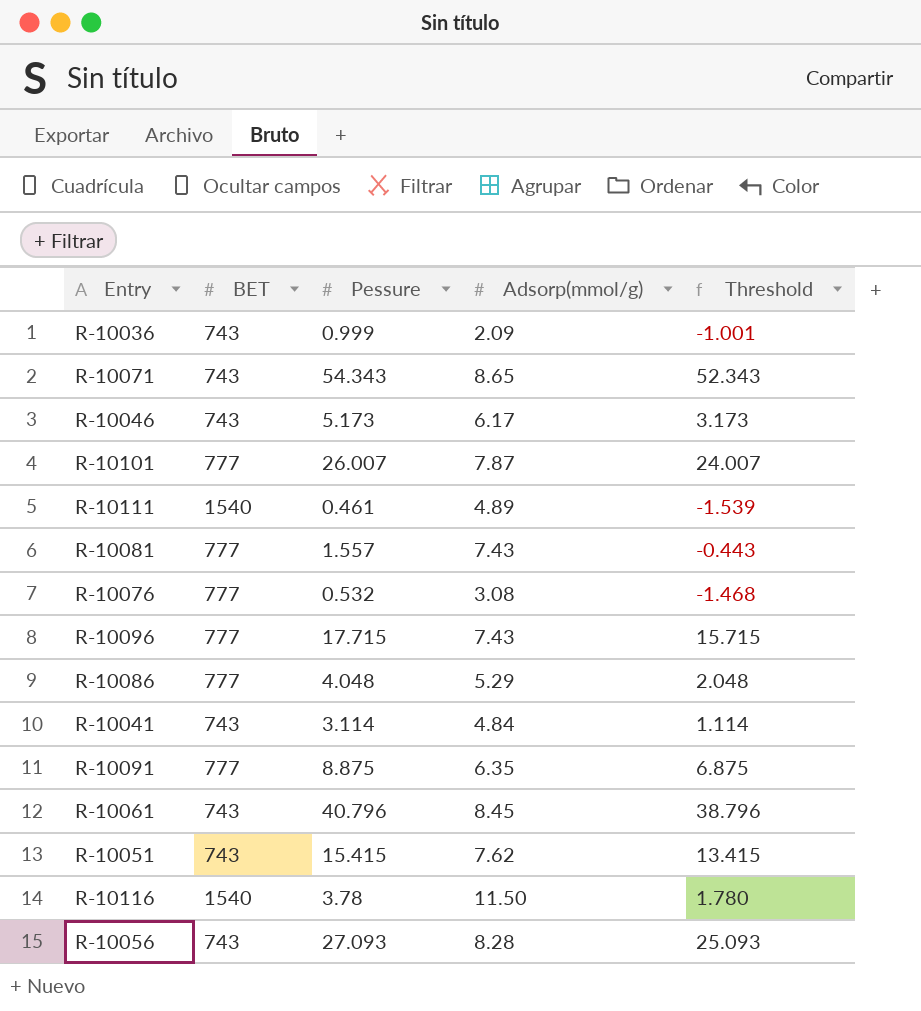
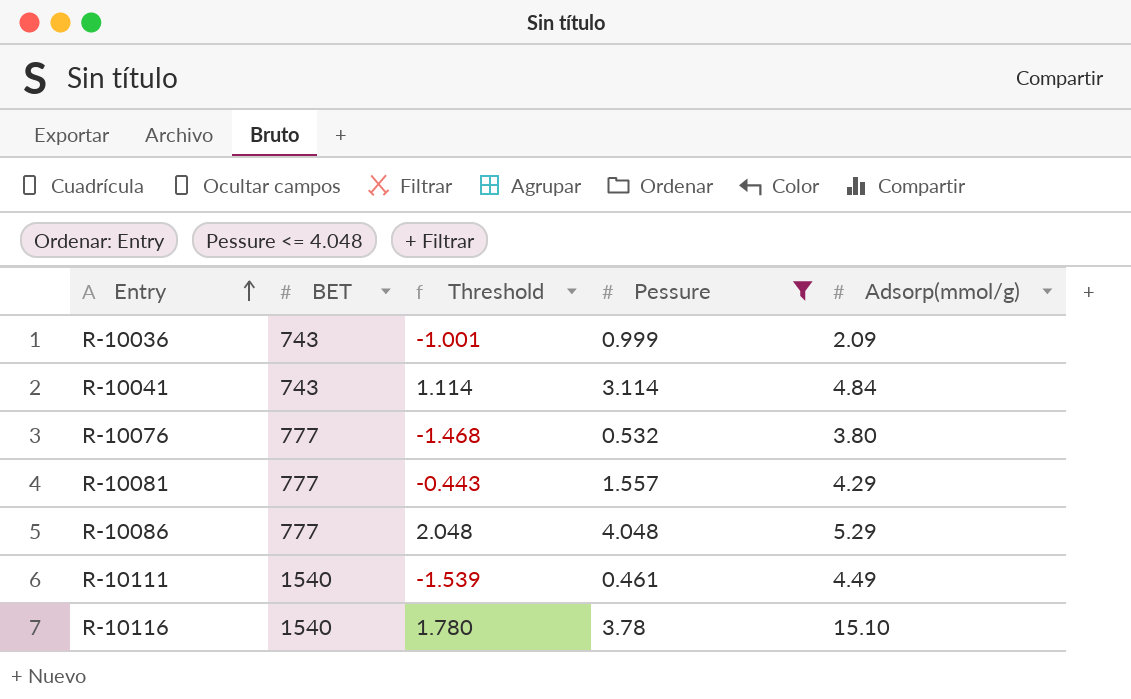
filter: none -> Pessure <= 4.048
row order: none -> Entry ascending
column Threshold | position: 5 -> 3
R-10076 | Adsorp(mmol/g): 3.08 -> 3.80
R-10081 | Adsorp(mmol/g): 7.43 -> 4.29
R-10111 | Adsorp(mmol/g): 4.89 -> 4.49
R-10116 | Adsorp(mmol/g): 11.50 -> 15.10

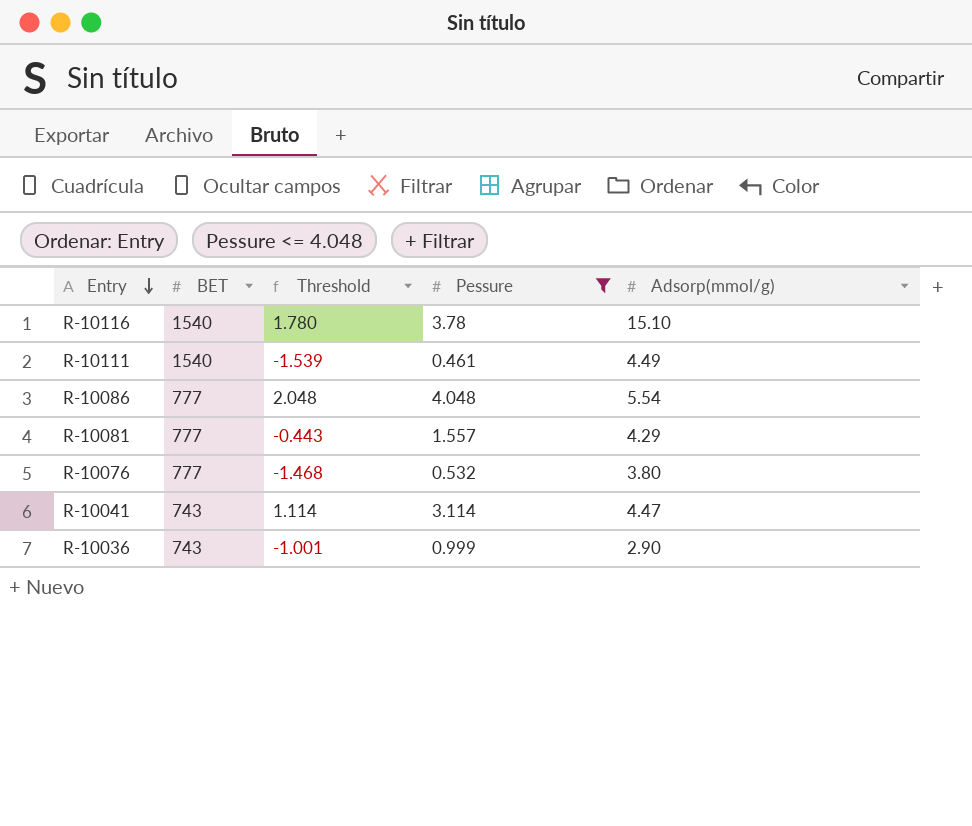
row order: Entry ascending -> Entry descending
R-10086 | Adsorp(mmol/g): 5.29 -> 5.54
R-10041 | Adsorp(mmol/g): 4.84 -> 4.47
R-10036 | Adsorp(mmol/g): 2.09 -> 2.90

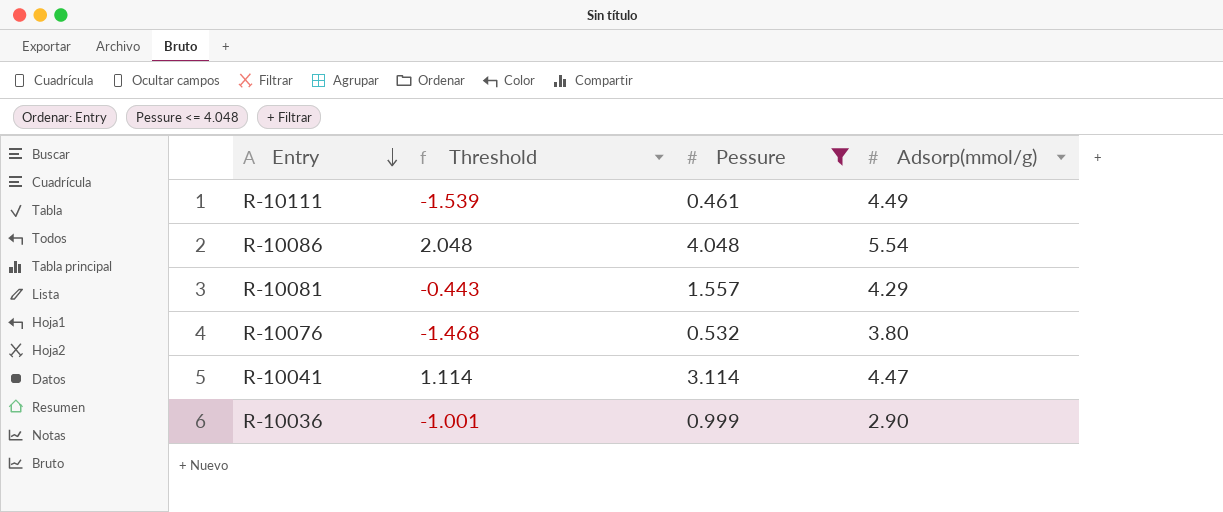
column BET | position: 2 -> none
row R-10116: 1540 | 1.780 | 3.78 | 15.10 -> none

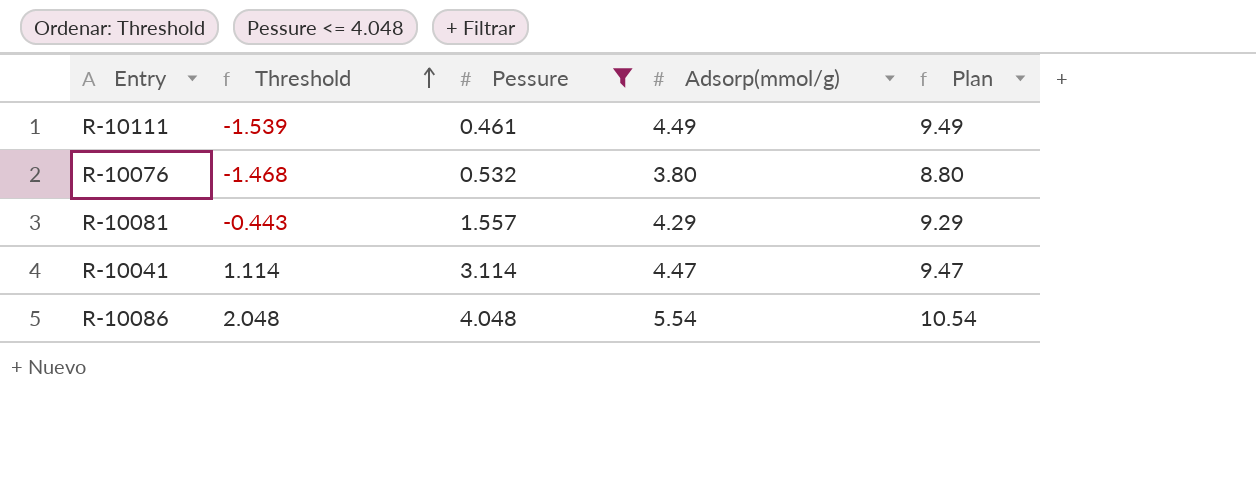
row order: Entry descending -> Threshold ascending
column Plan | formula: none -> [Adsorp(mmol/g)] + 5
row R-10036: -1.001 | 0.999 | 2.90 -> none

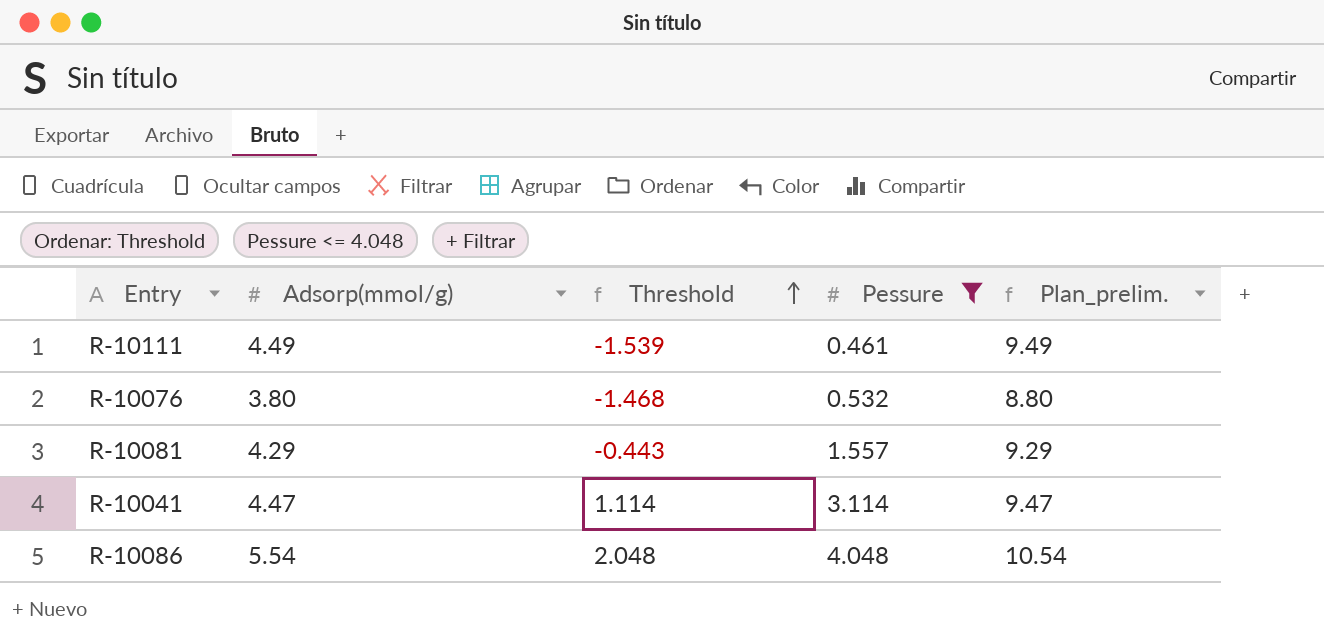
column Adsorp(mmol/g) | position: 4 -> 2
column name: Plan -> Plan_prelim.

